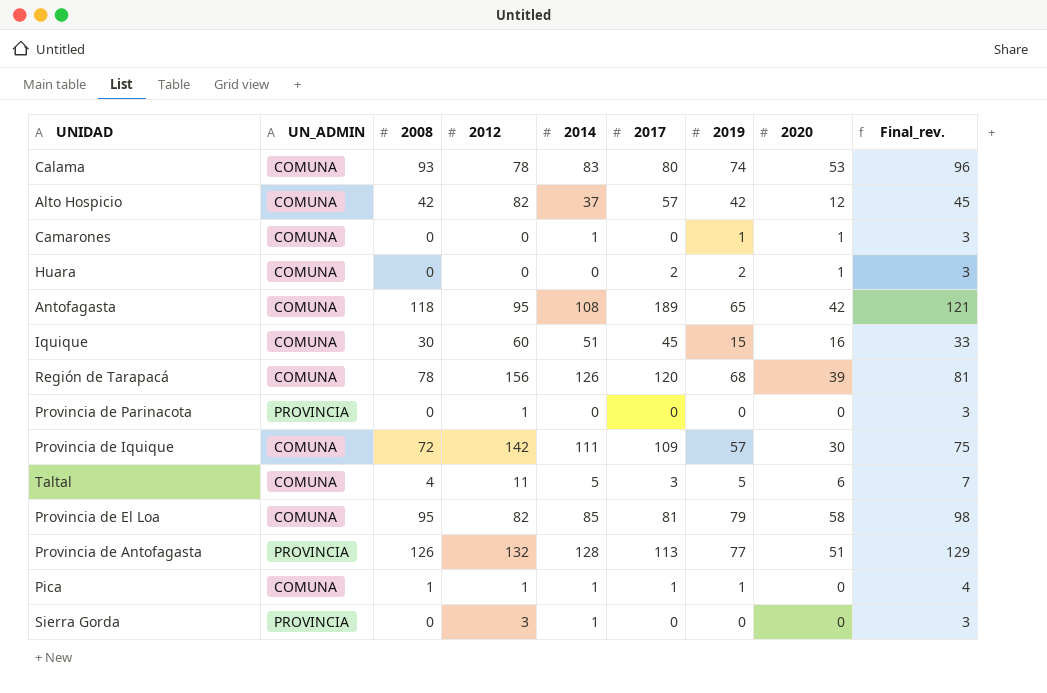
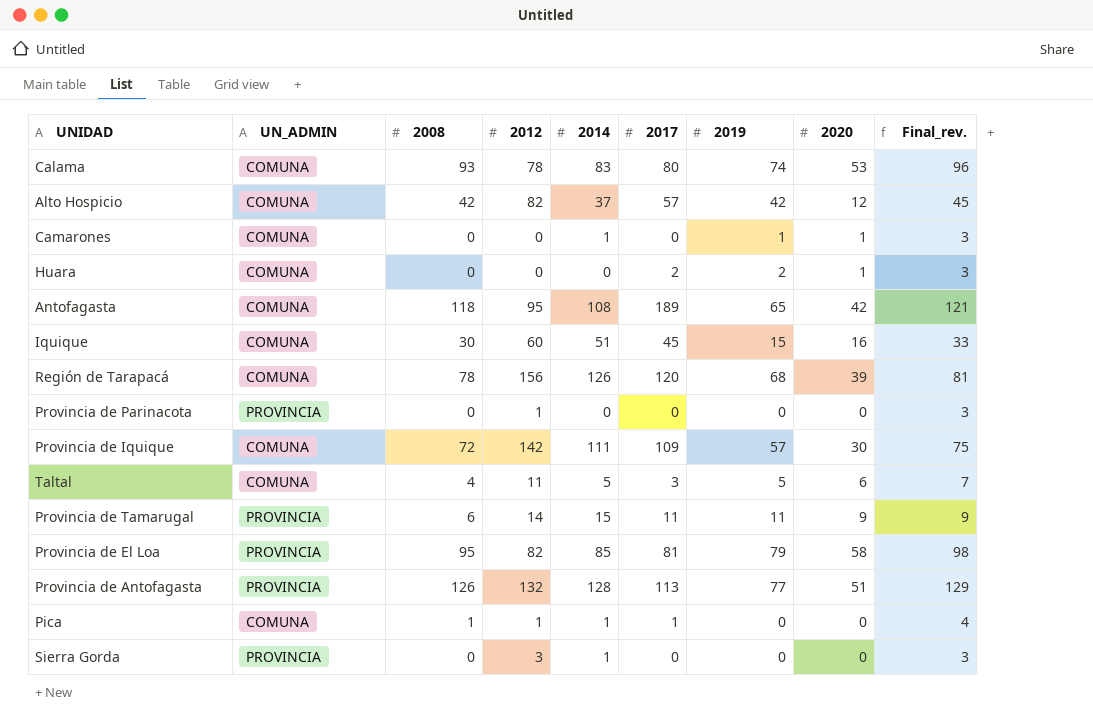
row Provincia de Tamarugal: none -> PROVINCIA | 6 | 14 | 15 | 11 | 11 | 9 | 9
Provincia de El Loa | UN_ADMIN: COMUNA -> PROVINCIA
Pica | 2019: 1 -> 0

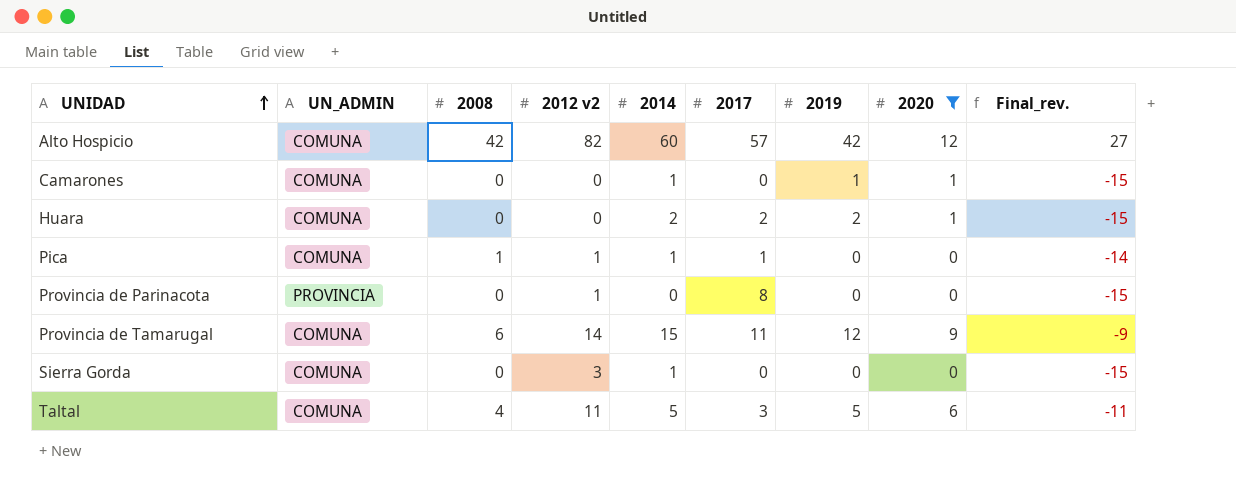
filter: none -> 2020 <= 12
row order: none -> UNIDAD ascending
column name: 2012 -> 2012 v2
column Final_rev. | formula: [2008] + 3 -> [2008] - 15
Alto Hospicio | 2014: 37 -> 60
Huara | 2014: 0 -> 2
Provincia de Parinacota | 2017: 0 -> 8
Provincia de Tamarugal | UN_ADMIN: PROVINCIA -> COMUNA
Provincia de Tamarugal | 2019: 11 -> 12
Sierra Gorda | UN_ADMIN: PROVINCIA -> COMUNA

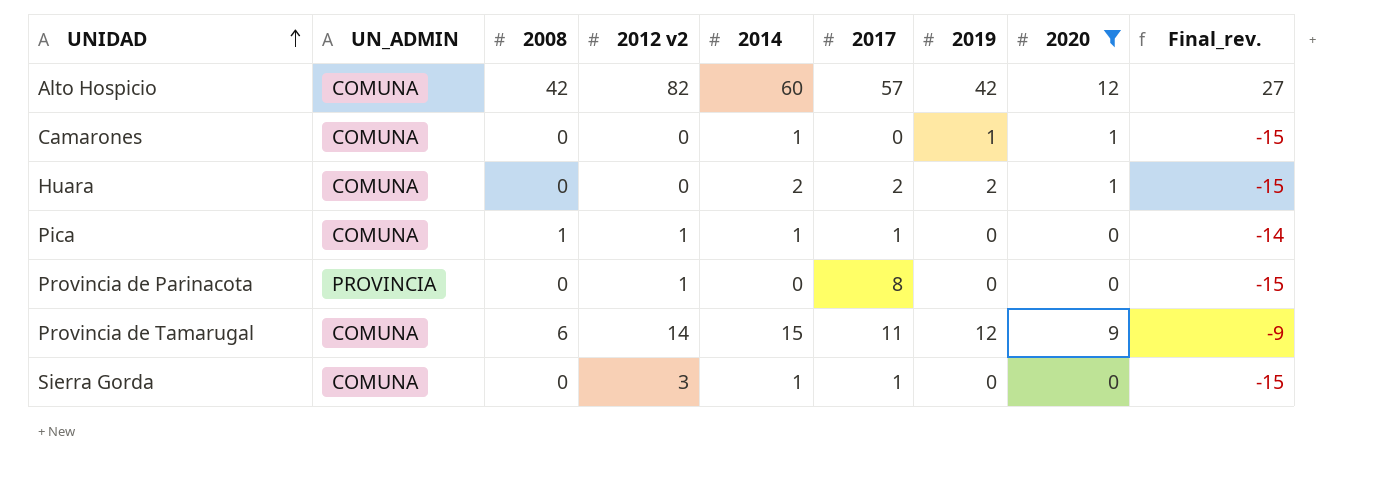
row Taltal: COMUNA | 4 | 11 | 5 | 3 | 5 | 6 | -11 -> none
Sierra Gorda | 2017: 0 -> 1

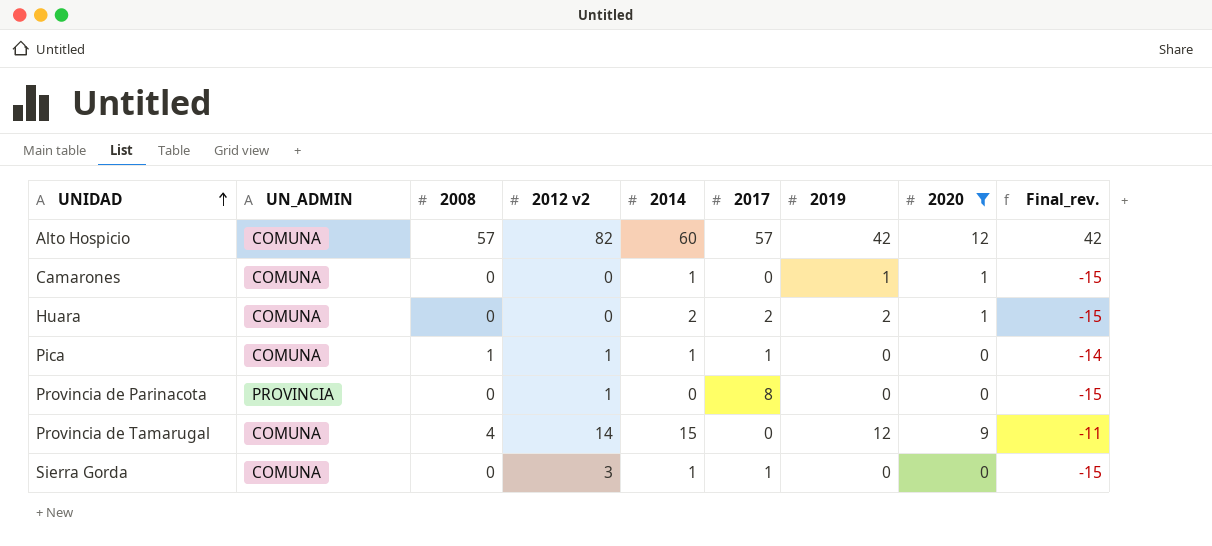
Alto Hospicio | 2008: 42 -> 57
Alto Hospicio | Final_rev.: 27 -> 42
Provincia de Tamarugal | 2008: 6 -> 4
Provincia de Tamarugal | 2017: 11 -> 0
Provincia de Tamarugal | Final_rev.: -9 -> -11

